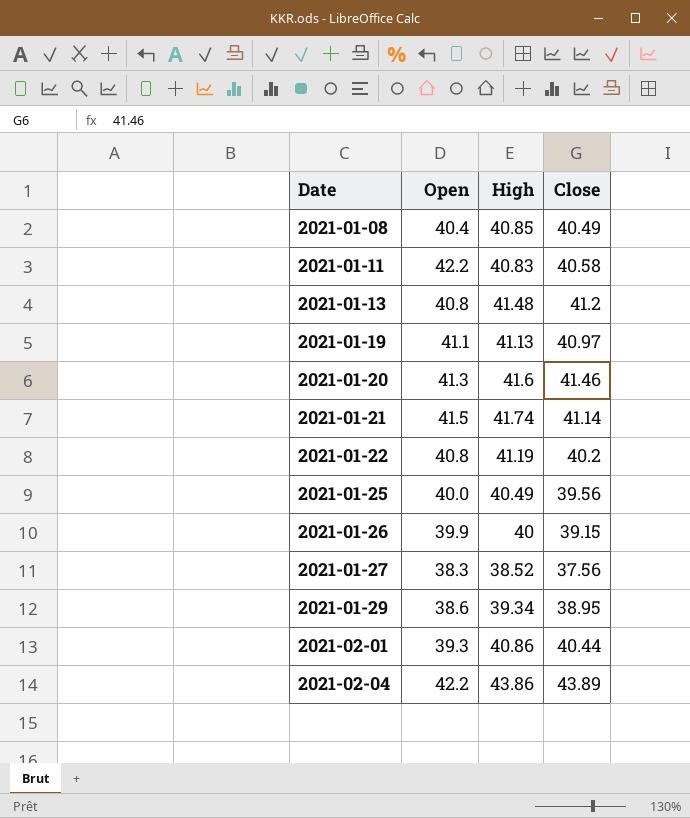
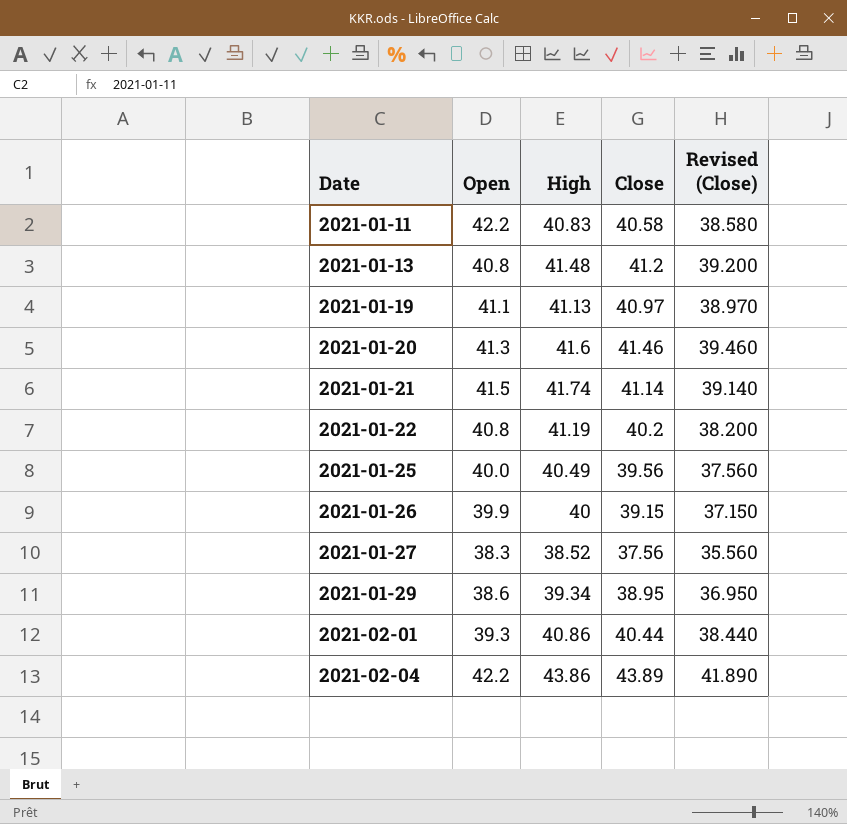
column Revised (Close) | formula: none -> [Close] - 2
row 2021-01-08: 40.4 | 40.85 | 40.49 -> none

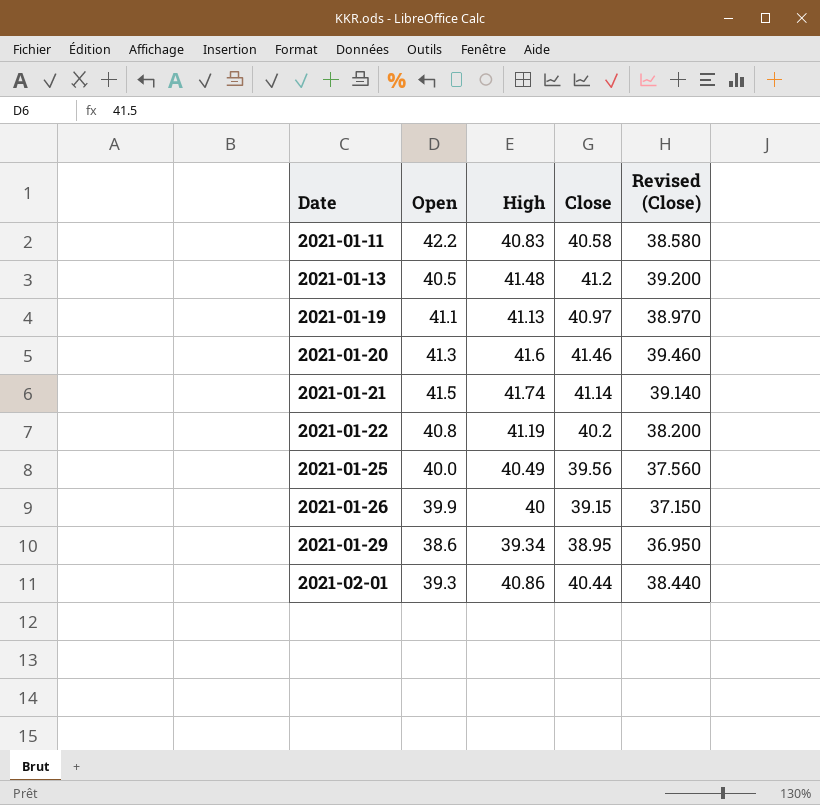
row 2021-01-27: 38.3 | 38.52 | 37.56 | 35.560 -> none
row 2021-02-04: 42.2 | 43.86 | 43.89 | 41.890 -> none
2021-01-13 | Open: 40.8 -> 40.5

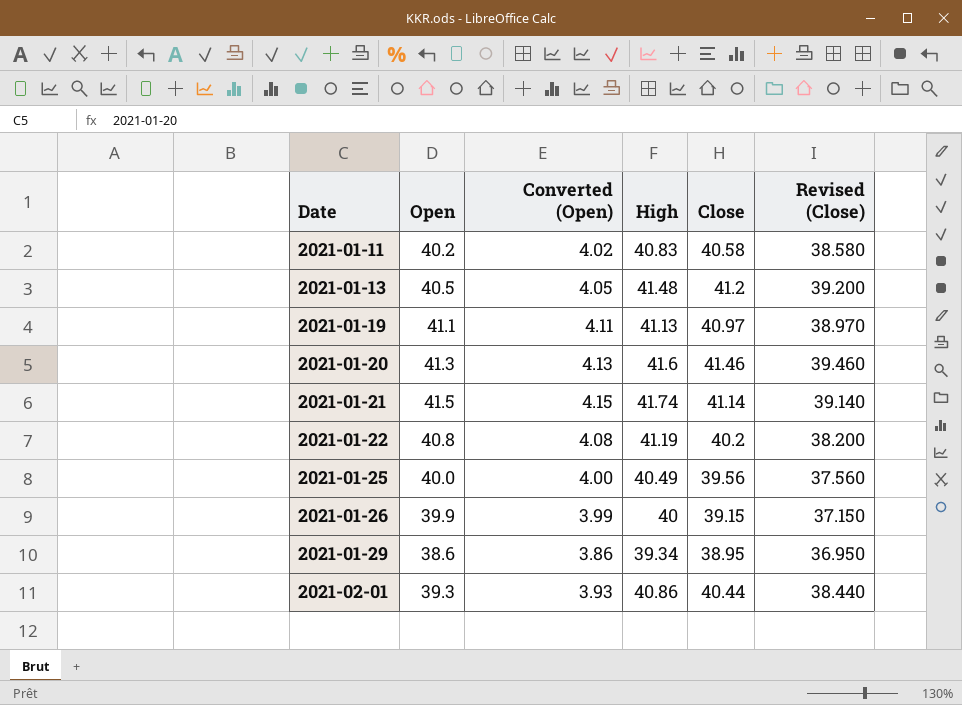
column Converted (Open) | formula: none -> [Open] * 0.1
2021-01-11 | Open: 42.2 -> 40.2

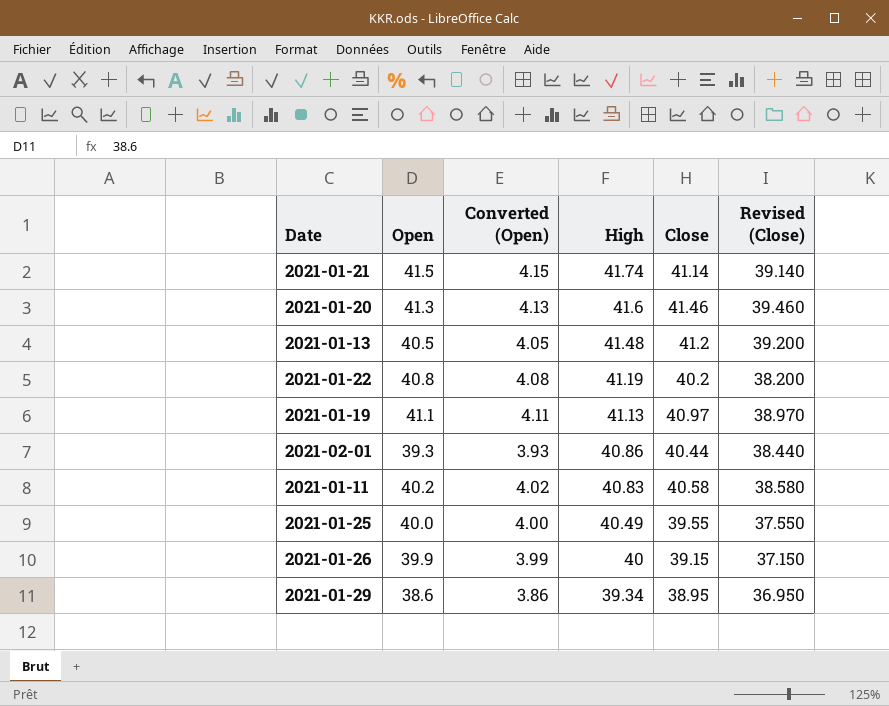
row order: Date ascending -> High descending
2021-01-25 | Close: 39.56 -> 39.55
2021-01-25 | Revised (Close): 37.560 -> 37.550

